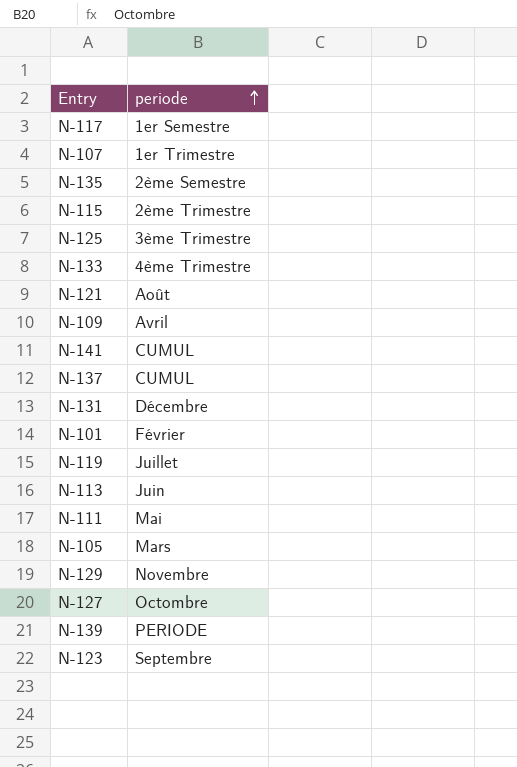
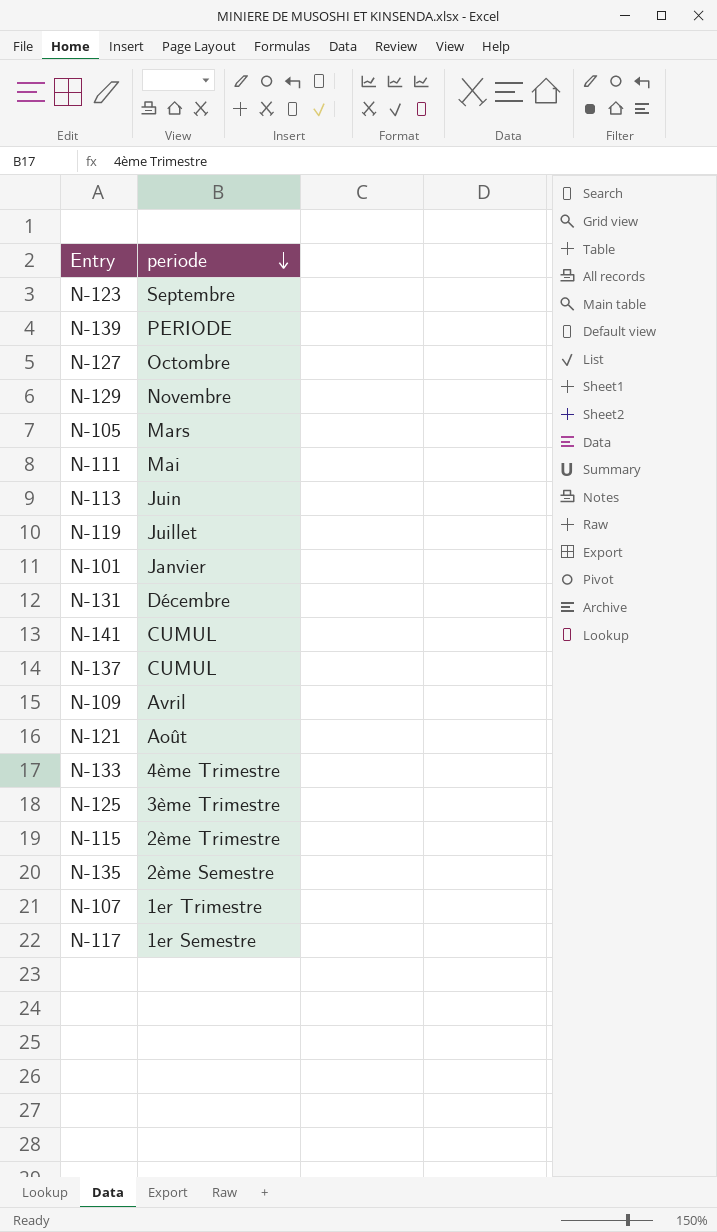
row order: periode ascending -> periode descending
N-101 | periode: Février -> Janvier

